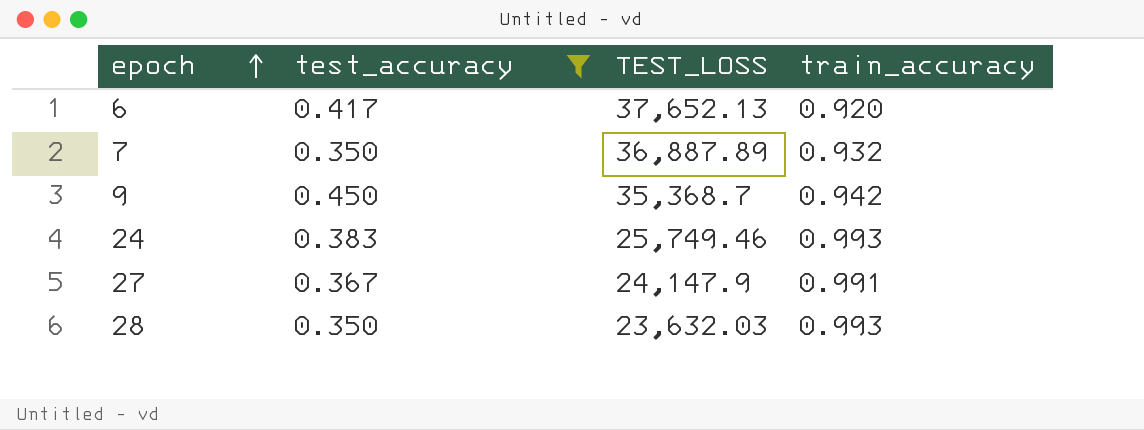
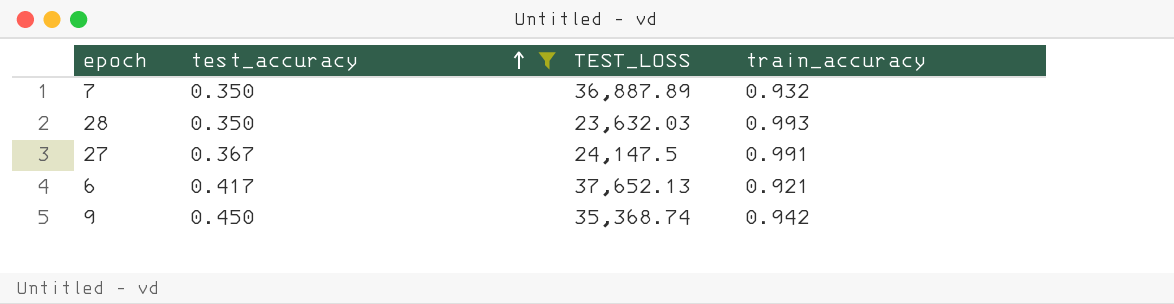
row order: epoch ascending -> test_accuracy ascending
row 24: 0.383 | 25,749.46 | 0.993 -> none
27 | TEST_LOSS: 24,147.9 -> 24,147.5
6 | train_accuracy: 0.920 -> 0.921
9 | TEST_LOSS: 35,368.7 -> 35,368.74

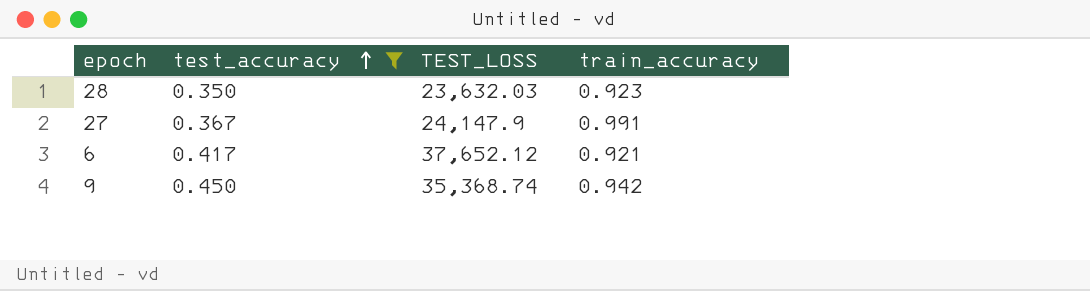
row 7: 0.350 | 36,887.89 | 0.932 -> none
28 | train_accuracy: 0.993 -> 0.923
27 | TEST_LOSS: 24,147.5 -> 24,147.9
6 | TEST_LOSS: 37,652.13 -> 37,652.12

